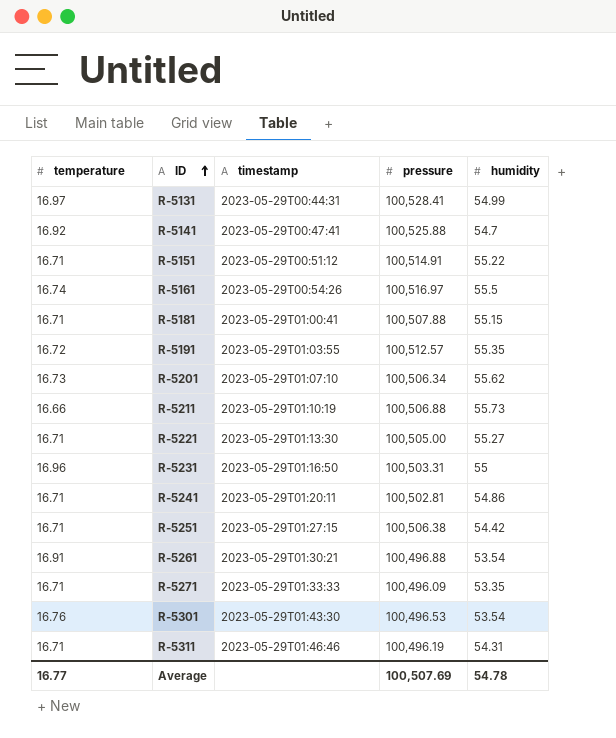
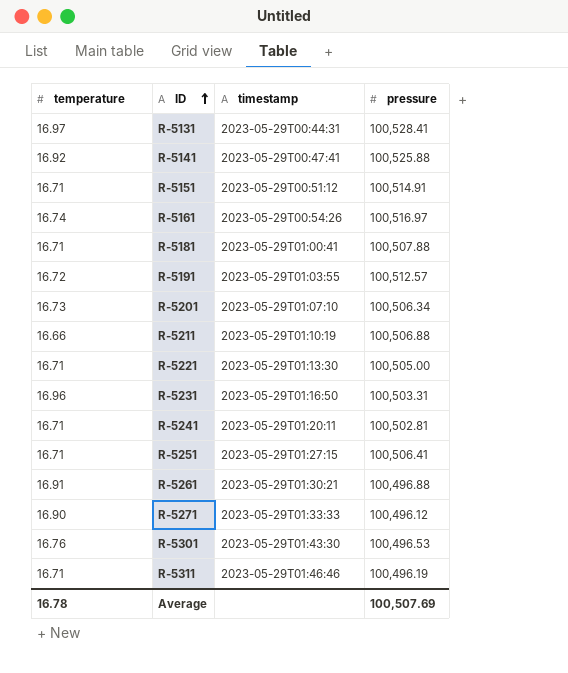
column humidity | position: 5 -> none
R-5251 | pressure: 100,506.38 -> 100,506.41
R-5271 | temperature: 16.71 -> 16.90
R-5271 | pressure: 100,496.09 -> 100,496.12
Average | temperature: 16.77 -> 16.78

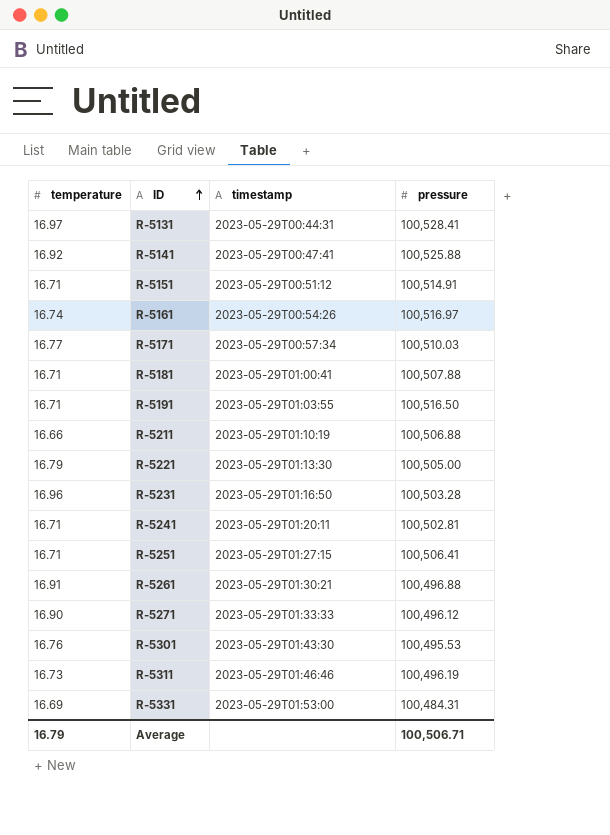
row R-5201: 16.73 | 2023-05-29T01:07:10 | 100,506.34 -> none
row R-5171: none -> 16.77 | 2023-05-29T00:57:34 | 100,510.03
R-5191 | temperature: 16.72 -> 16.71
R-5191 | pressure: 100,512.57 -> 100,516.50
R-5221 | temperature: 16.71 -> 16.79
R-5231 | pressure: 100,503.31 -> 100,503.28
R-5301 | pressure: 100,496.53 -> 100,495.53
R-5311 | temperature: 16.71 -> 16.73
row R-5331: none -> 16.69 | 2023-05-29T01:53:00 | 100,484.31
Average | temperature: 16.78 -> 16.79
Average | pressure: 100,507.69 -> 100,506.71

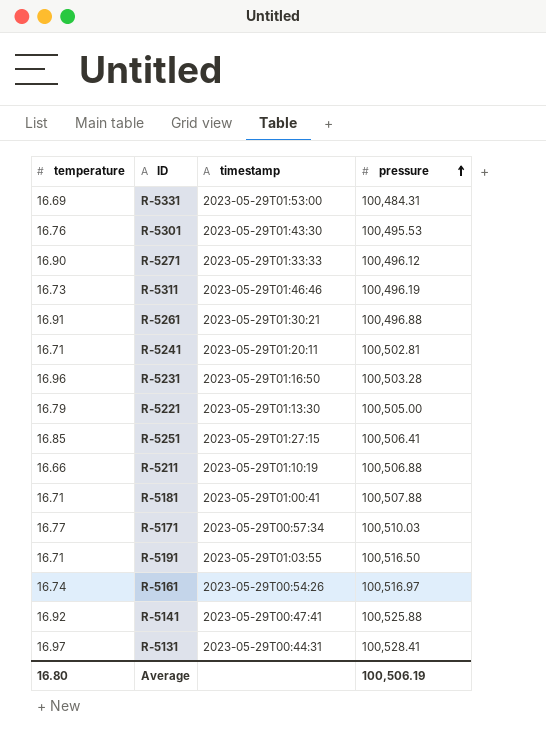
row order: ID ascending -> pressure ascending
row R-5151: 16.71 | 2023-05-29T00:51:12 | 100,514.91 -> none
R-5251 | temperature: 16.71 -> 16.85
Average | temperature: 16.79 -> 16.80
Average | pressure: 100,506.71 -> 100,506.19

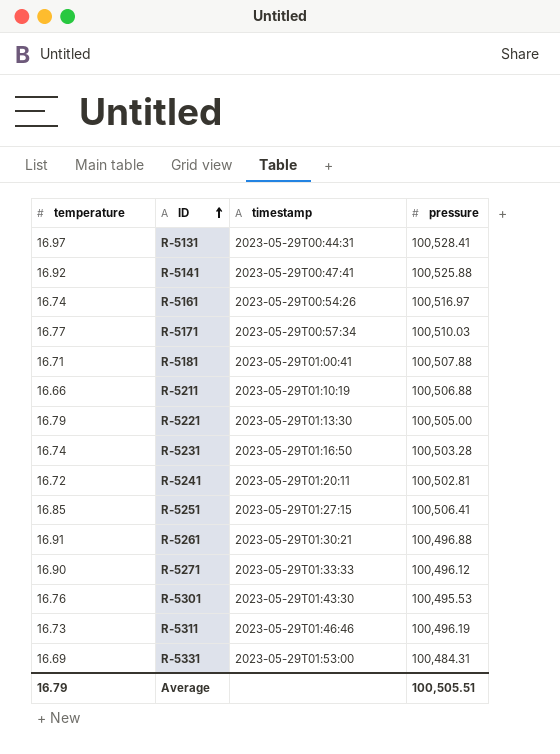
row order: pressure ascending -> ID ascending
row R-5191: 16.71 | 2023-05-29T01:03:55 | 100,516.50 -> none
R-5231 | temperature: 16.96 -> 16.74
R-5241 | temperature: 16.71 -> 16.72
Average | temperature: 16.80 -> 16.79
Average | pressure: 100,506.19 -> 100,505.51

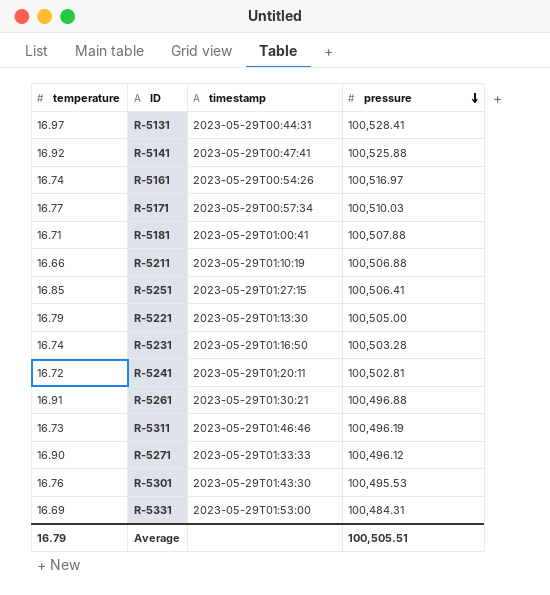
row order: ID ascending -> pressure descending

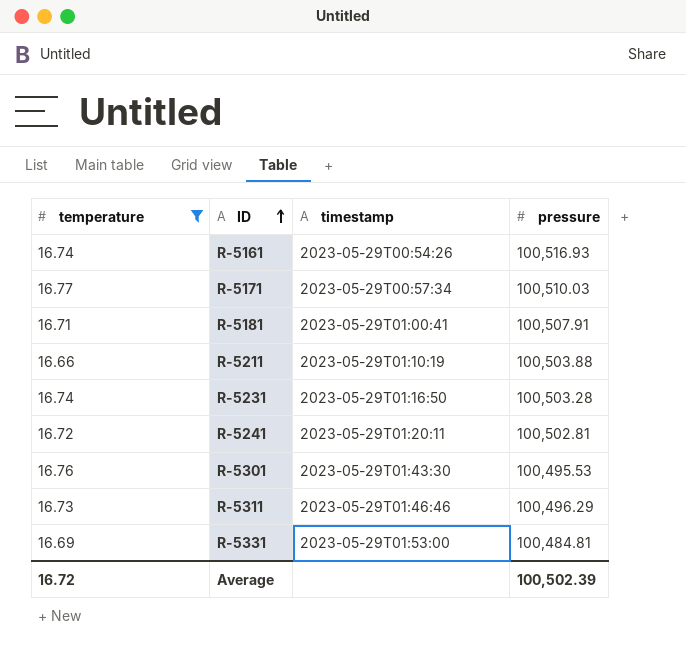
filter: none -> temperature <= 16.77
row order: pressure descending -> ID ascending
R-5161 | pressure: 100,516.97 -> 100,516.93
R-5181 | pressure: 100,507.88 -> 100,507.91
R-5211 | pressure: 100,506.88 -> 100,503.88
R-5311 | pressure: 100,496.19 -> 100,496.29
R-5331 | pressure: 100,484.31 -> 100,484.81
Average | temperature: 16.79 -> 16.72
Average | pressure: 100,505.51 -> 100,502.39

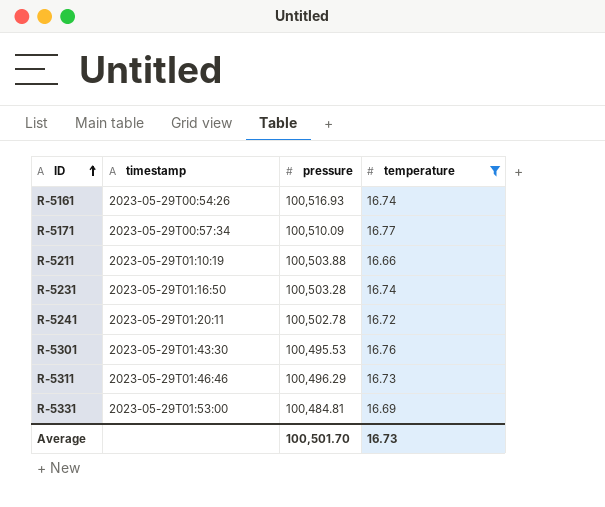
column temperature | position: 1 -> 4
row R-5181: 16.71 | 2023-05-29T01:00:41 | 100,507.91 -> none
R-5171 | pressure: 100,510.03 -> 100,510.09
R-5241 | pressure: 100,502.81 -> 100,502.78
Average | pressure: 100,502.39 -> 100,501.70
Average | temperature: 16.72 -> 16.73

